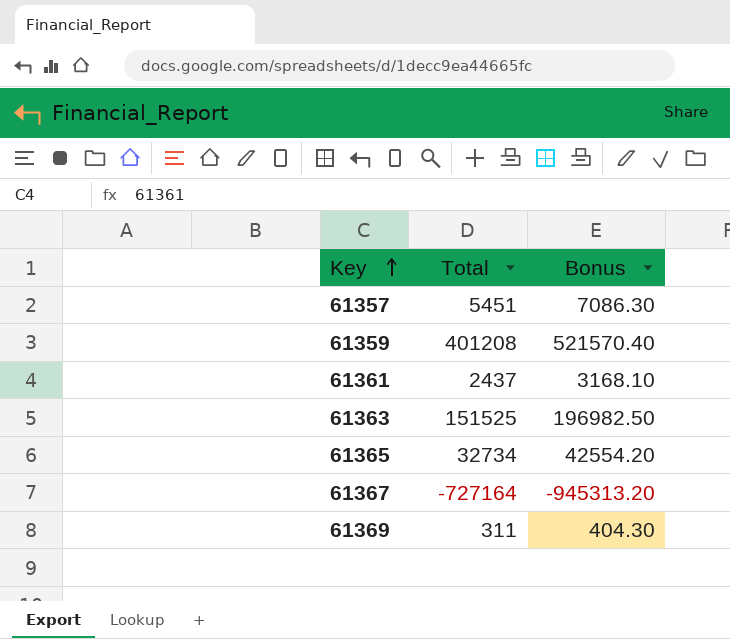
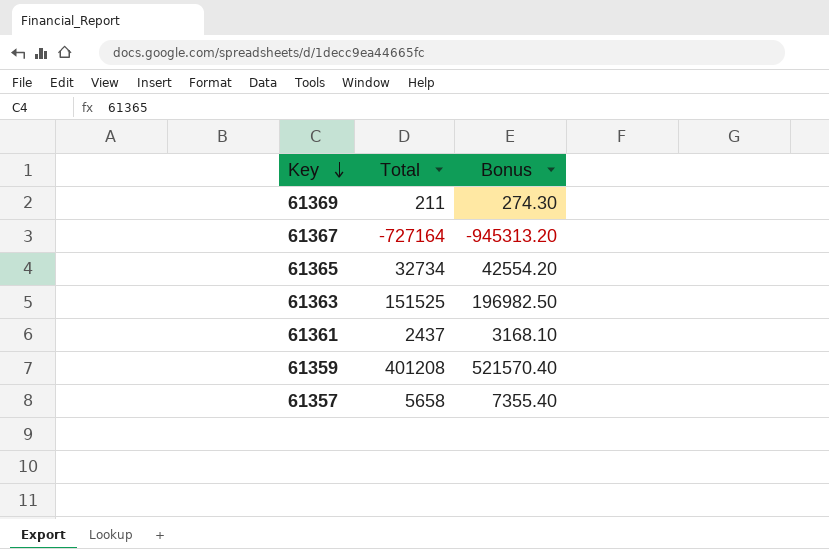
row order: Key ascending -> Key descending
61369 | Total: 311 -> 211
61369 | Bonus: 404.30 -> 274.30
61357 | Total: 5451 -> 5658
61357 | Bonus: 7086.30 -> 7355.40

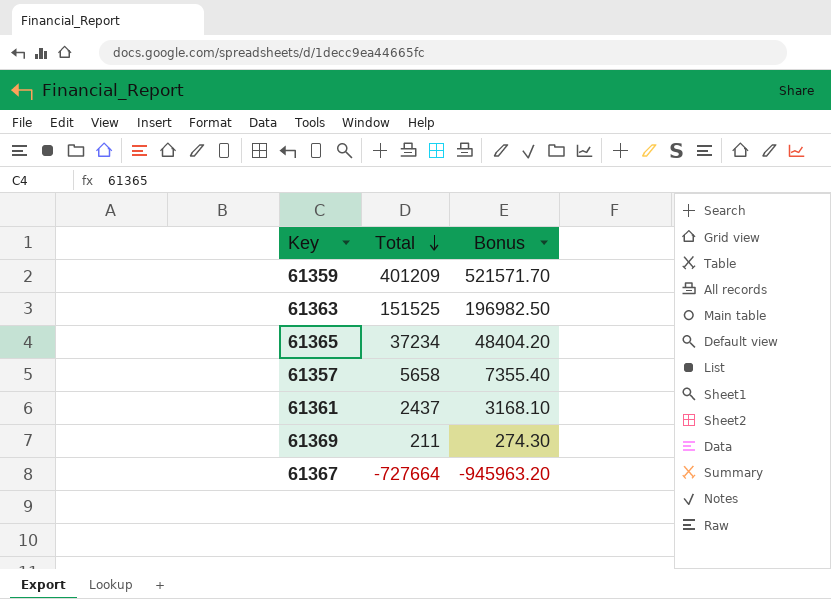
row order: Key descending -> Total descending
61359 | Total: 401208 -> 401209
61359 | Bonus: 521570.40 -> 521571.70
61365 | Total: 32734 -> 37234
61365 | Bonus: 42554.20 -> 48404.20
61367 | Total: -727164 -> -727664
61367 | Bonus: -945313.20 -> -945963.20

